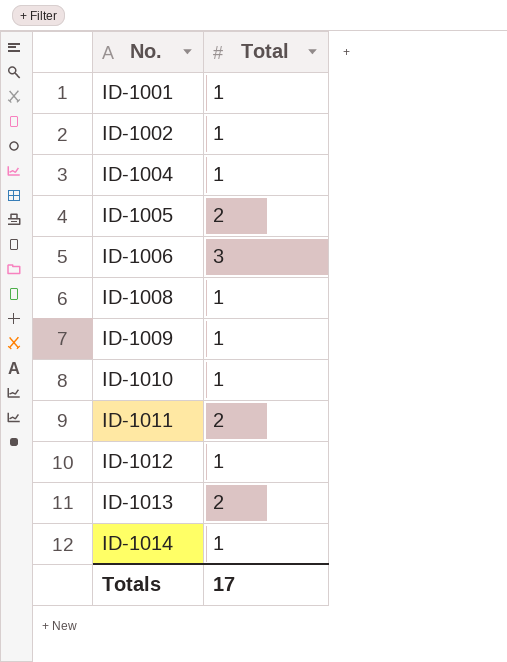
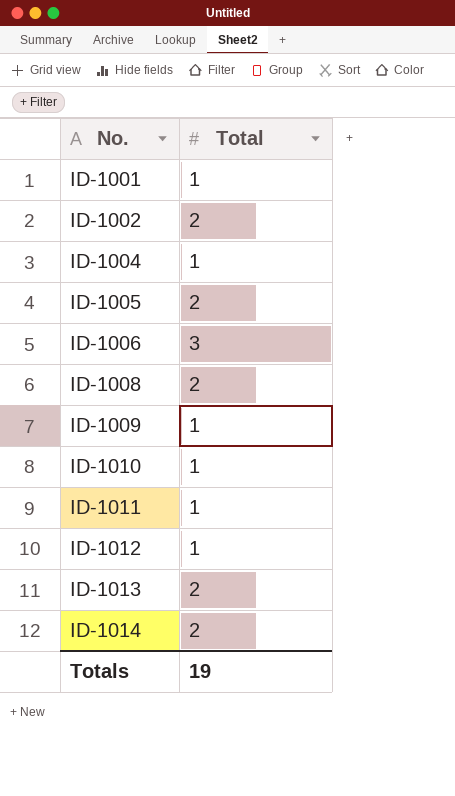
ID-1002 | Total: 1 -> 2
ID-1008 | Total: 1 -> 2
ID-1011 | Total: 2 -> 1
ID-1014 | Total: 1 -> 2
Totals | Total: 17 -> 19

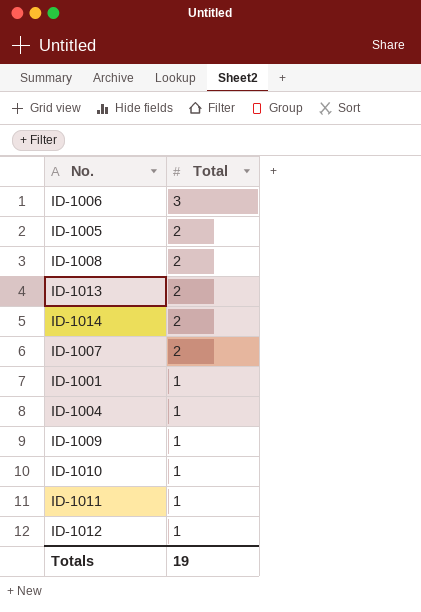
row order: No. ascending -> Total descending
row ID-1002: 2 -> none
row ID-1007: none -> 2

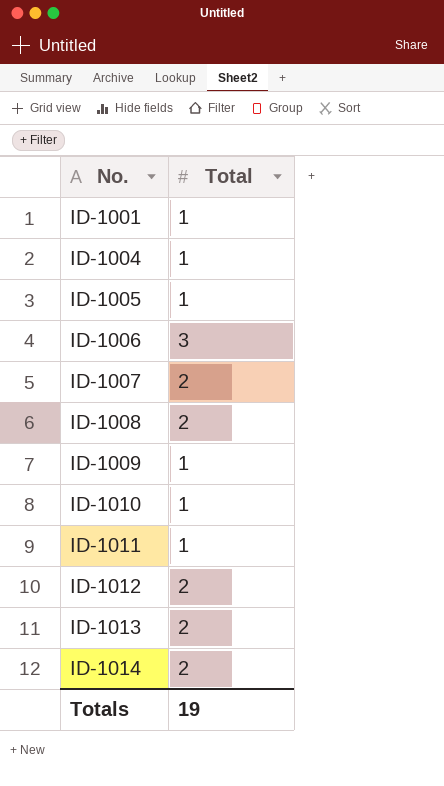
row order: Total descending -> No. ascending
ID-1005 | Total: 2 -> 1
ID-1012 | Total: 1 -> 2

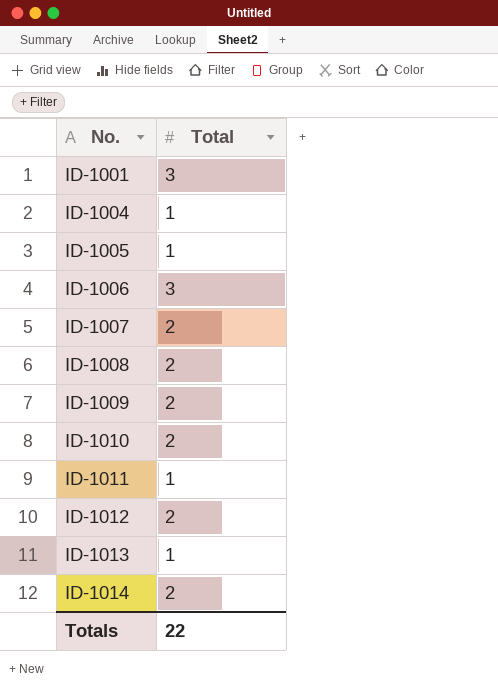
ID-1001 | Total: 1 -> 3
ID-1009 | Total: 1 -> 2
ID-1010 | Total: 1 -> 2
ID-1013 | Total: 2 -> 1
Totals | Total: 19 -> 22

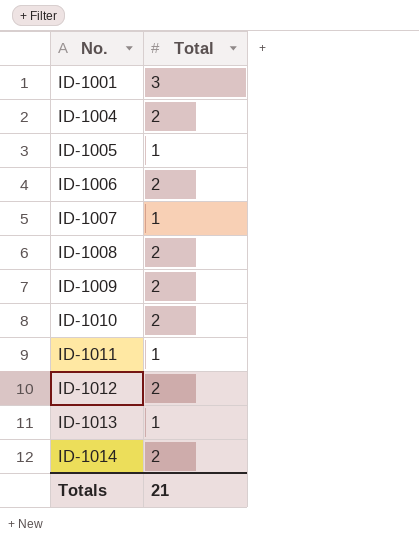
ID-1004 | Total: 1 -> 2
ID-1006 | Total: 3 -> 2
ID-1007 | Total: 2 -> 1
Totals | Total: 22 -> 21

